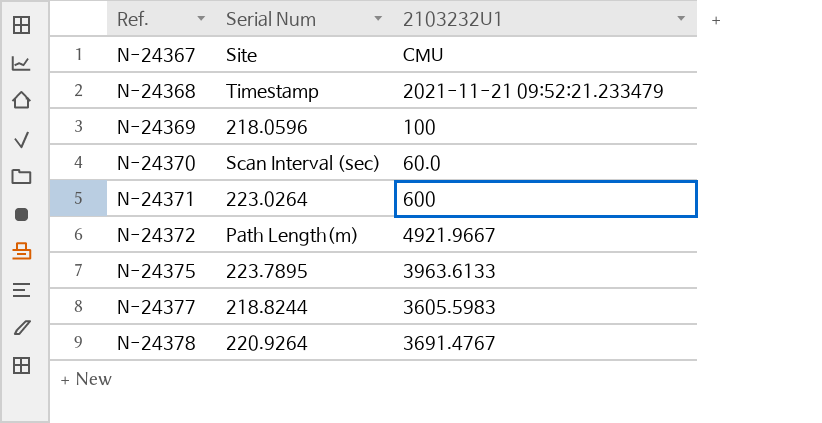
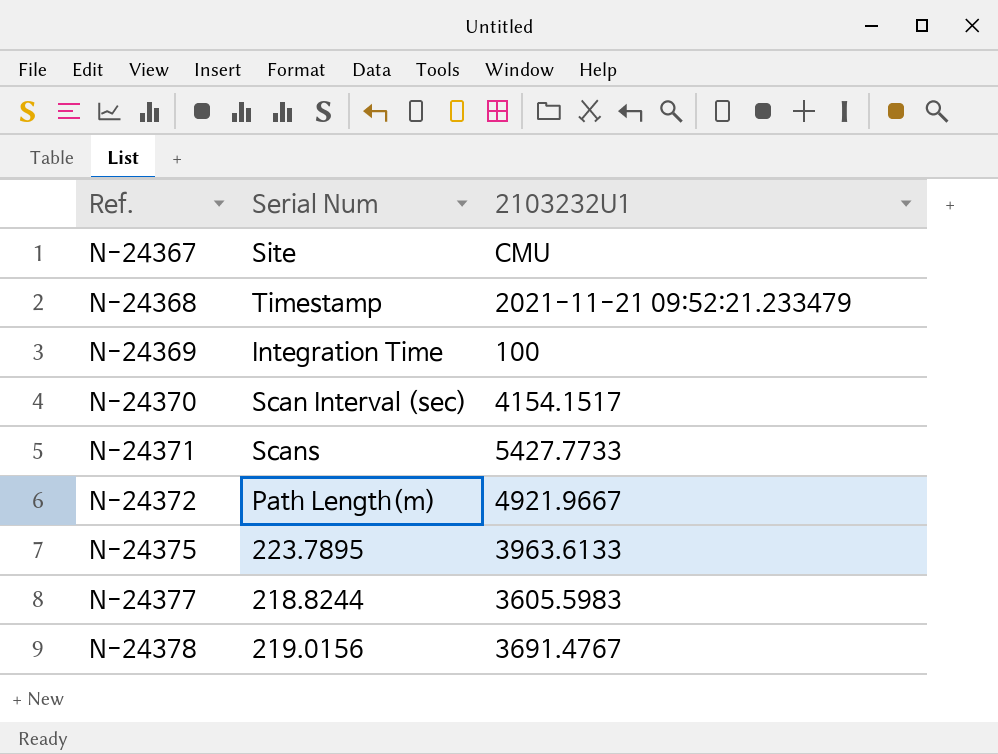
N-24369 | Serial Num: 218.0596 -> Integration Time
N-24370 | 2103232U1: 60.0 -> 4154.1517
N-24371 | Serial Num: 223.0264 -> Scans
N-24371 | 2103232U1: 600 -> 5427.7733
N-24378 | Serial Num: 220.9264 -> 219.0156

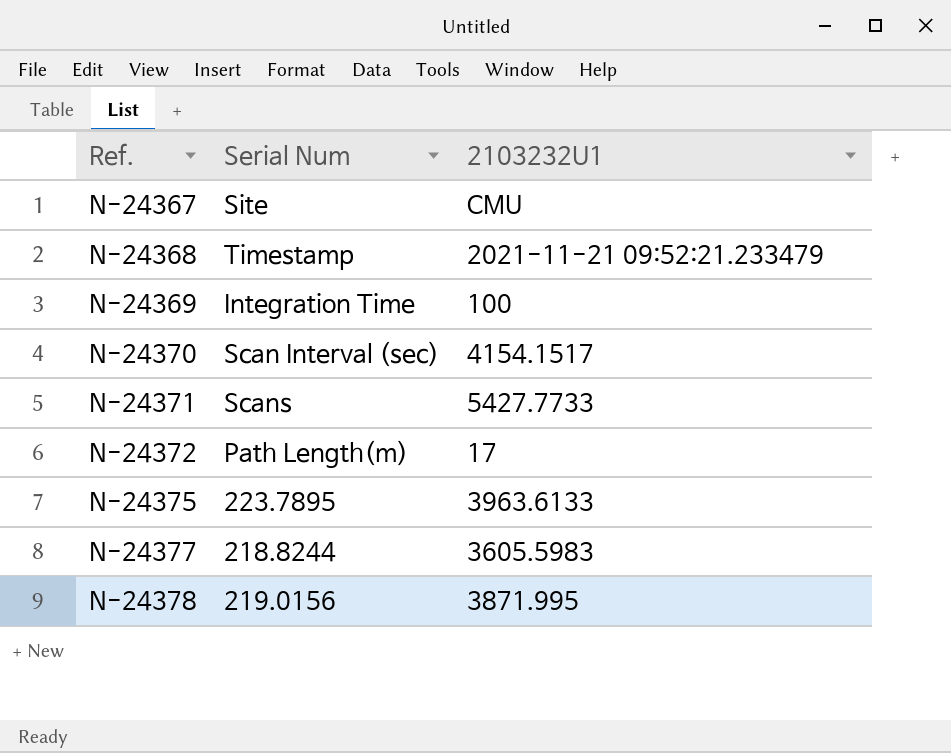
N-24372 | 2103232U1: 4921.9667 -> 17
N-24378 | 2103232U1: 3691.4767 -> 3871.995

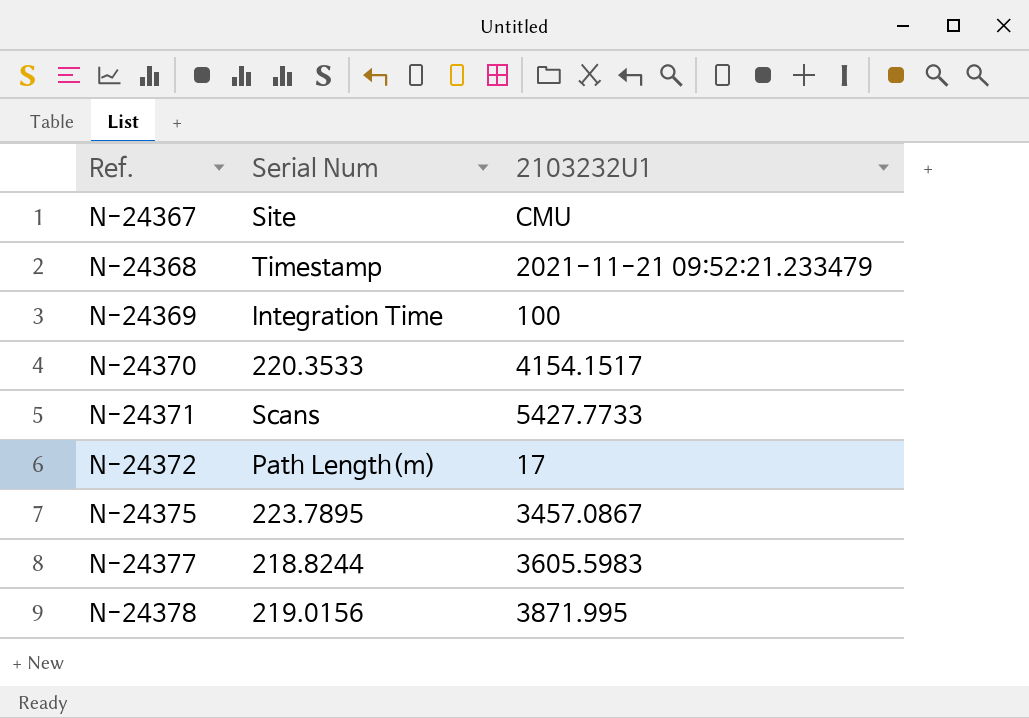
N-24370 | Serial Num: Scan Interval (sec) -> 220.3533
N-24375 | 2103232U1: 3963.6133 -> 3457.0867

